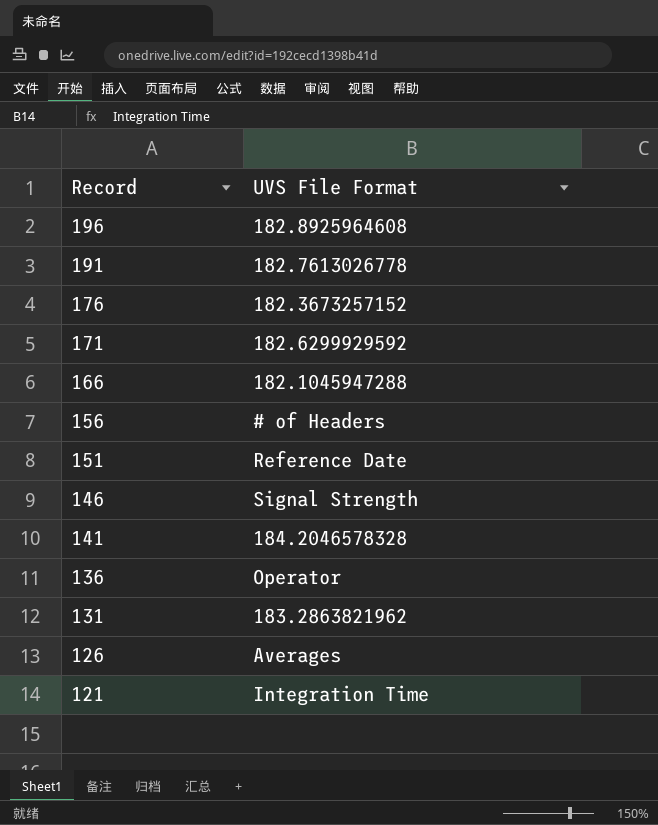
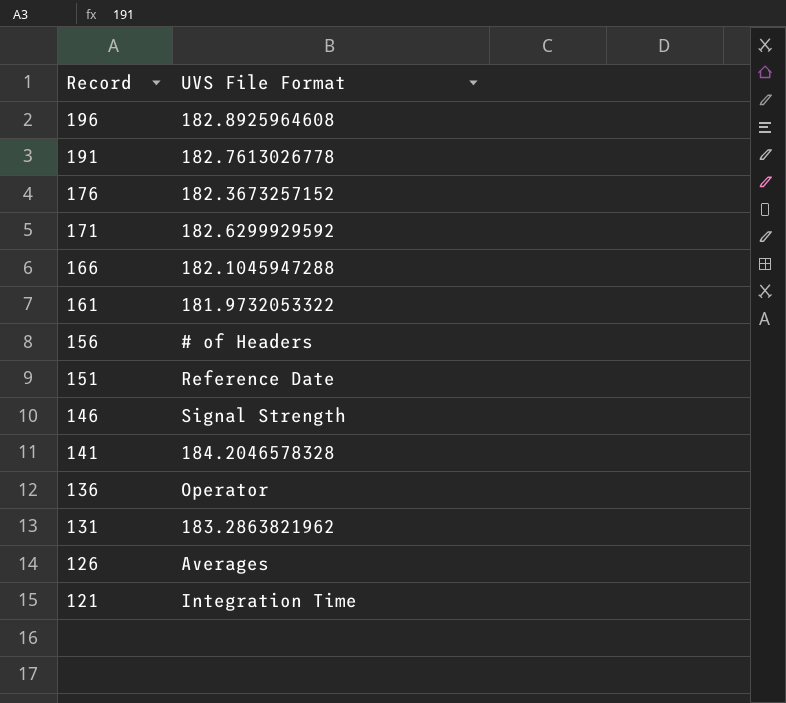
row 161: none -> 181.9732053322

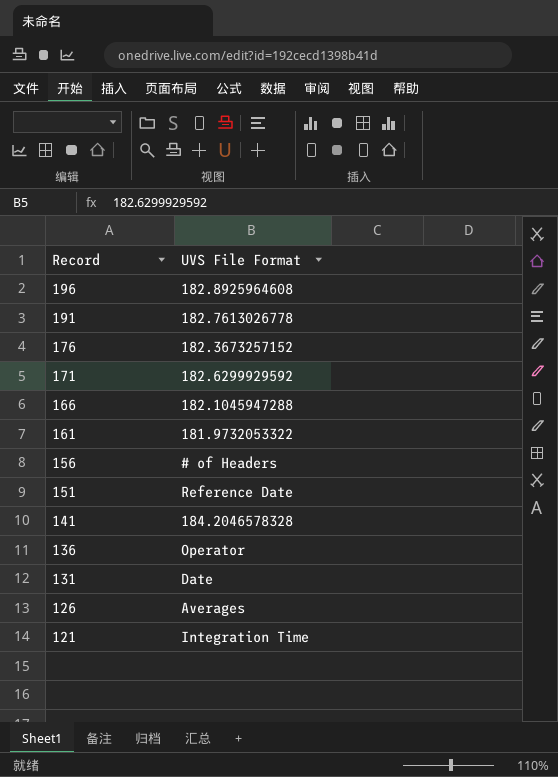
row 146: Signal Strength -> none
131 | UVS File Format: 183.2863821962 -> Date

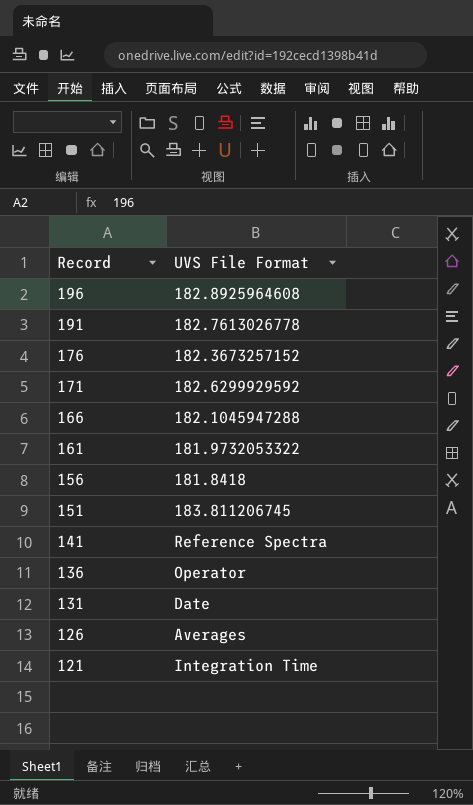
156 | UVS File Format: # of Headers -> 181.8418
151 | UVS File Format: Reference Date -> 183.811206745
141 | UVS File Format: 184.2046578328 -> Reference Spectra

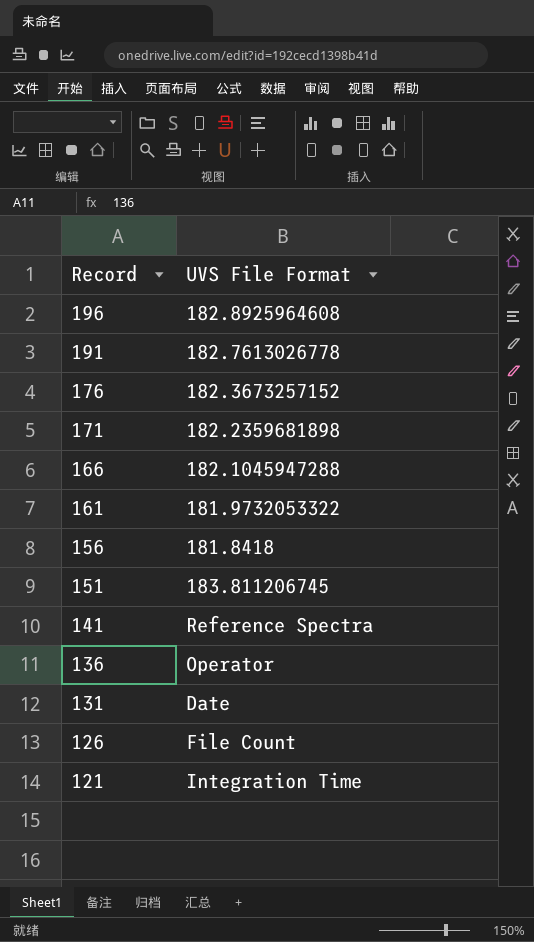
171 | UVS File Format: 182.6299929592 -> 182.2359681898
126 | UVS File Format: Averages -> File Count

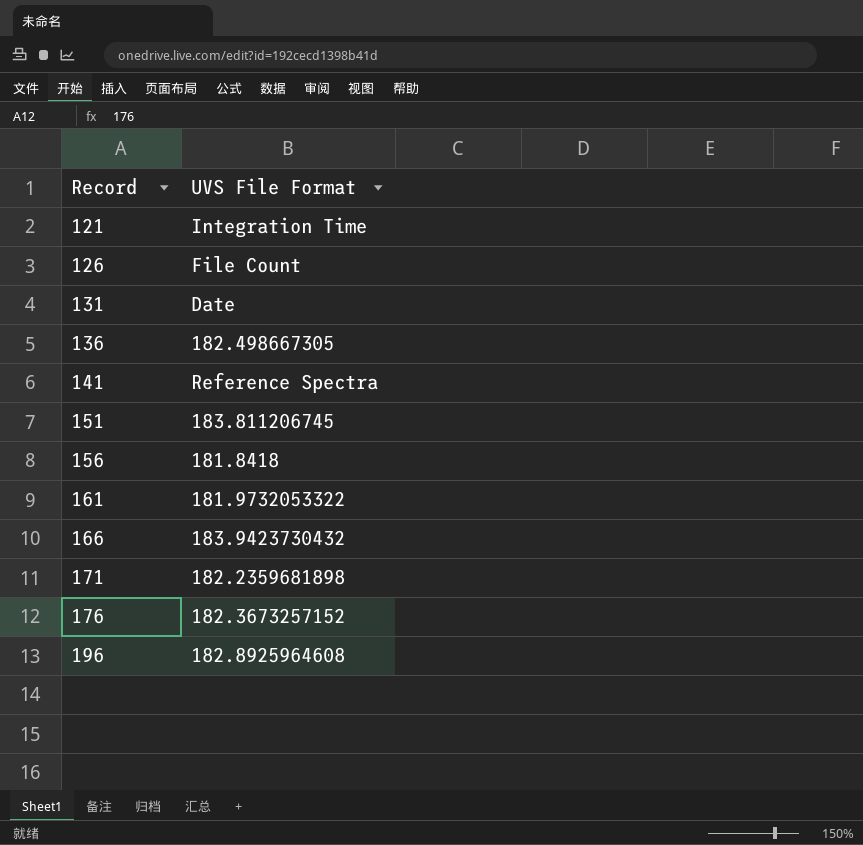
row order: Record descending -> Record ascending
row 191: 182.7613026778 -> none
136 | UVS File Format: Operator -> 182.498667305
166 | UVS File Format: 182.1045947288 -> 183.9423730432

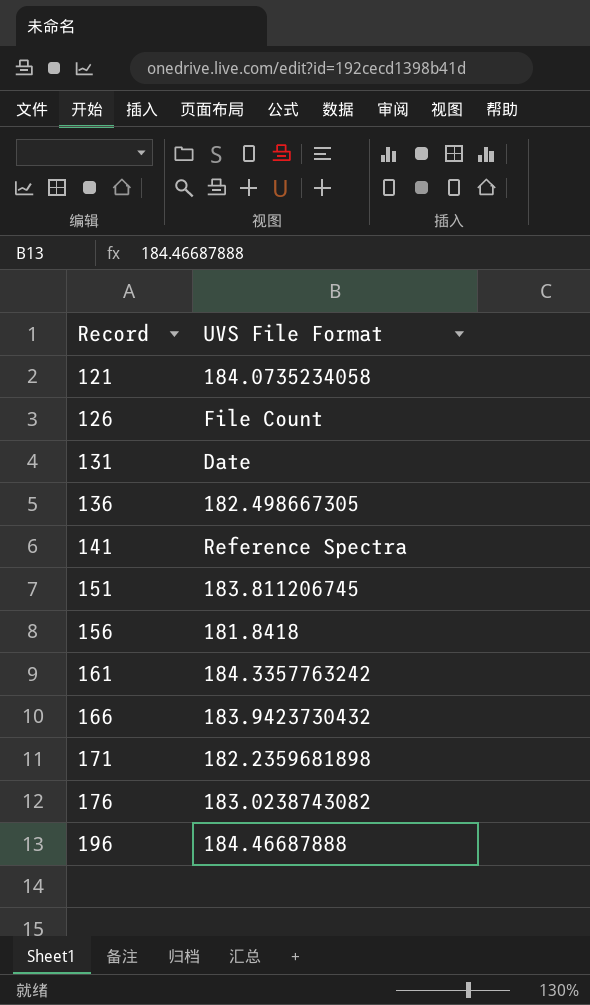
121 | UVS File Format: Integration Time -> 184.0735234058
161 | UVS File Format: 181.9732053322 -> 184.3357763242
176 | UVS File Format: 182.3673257152 -> 183.0238743082
196 | UVS File Format: 182.8925964608 -> 184.46687888

